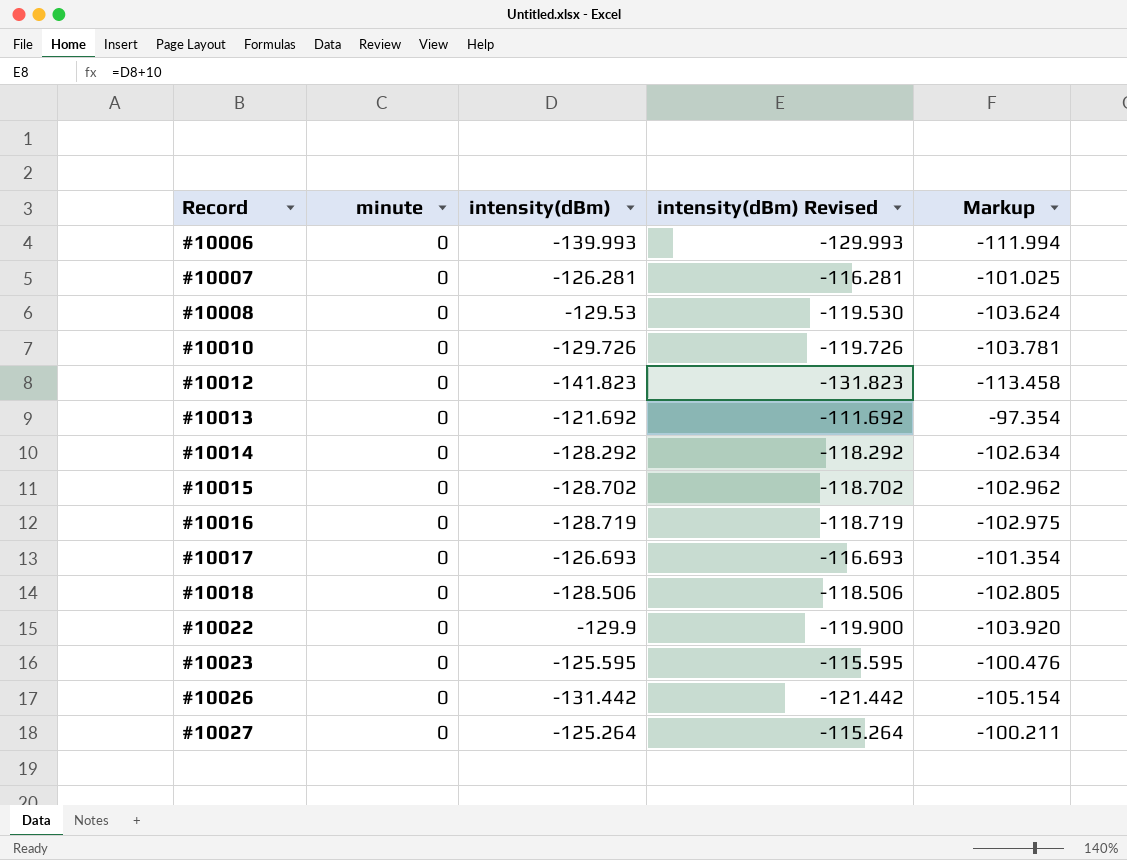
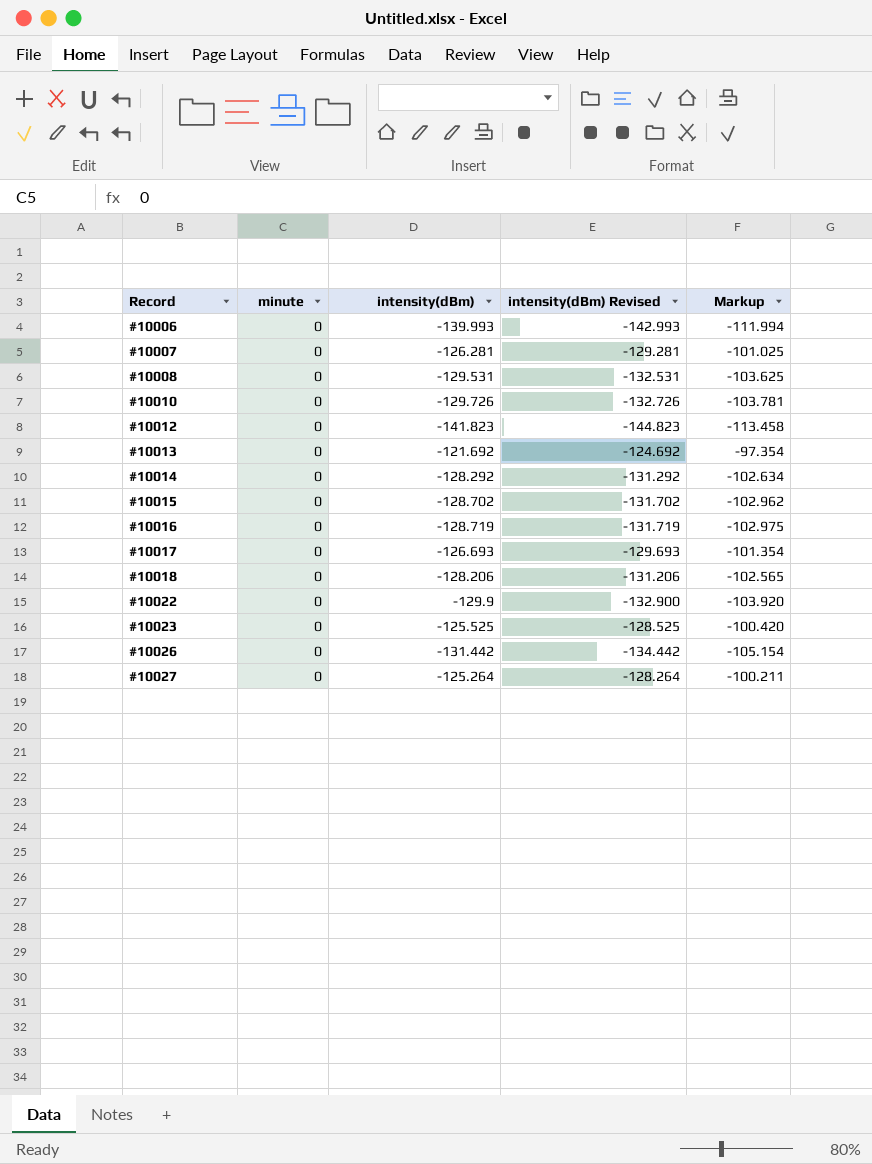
column intensity(dBm) Revised | formula: [intensity(dBm)] + 10 -> [intensity(dBm)] - 3
#10008 | intensity(dBm): -129.53 -> -129.531
#10008 | Markup: -103.624 -> -103.625
#10018 | intensity(dBm): -128.506 -> -128.206
#10018 | Markup: -102.805 -> -102.565
#10023 | intensity(dBm): -125.595 -> -125.525
#10023 | Markup: -100.476 -> -100.420

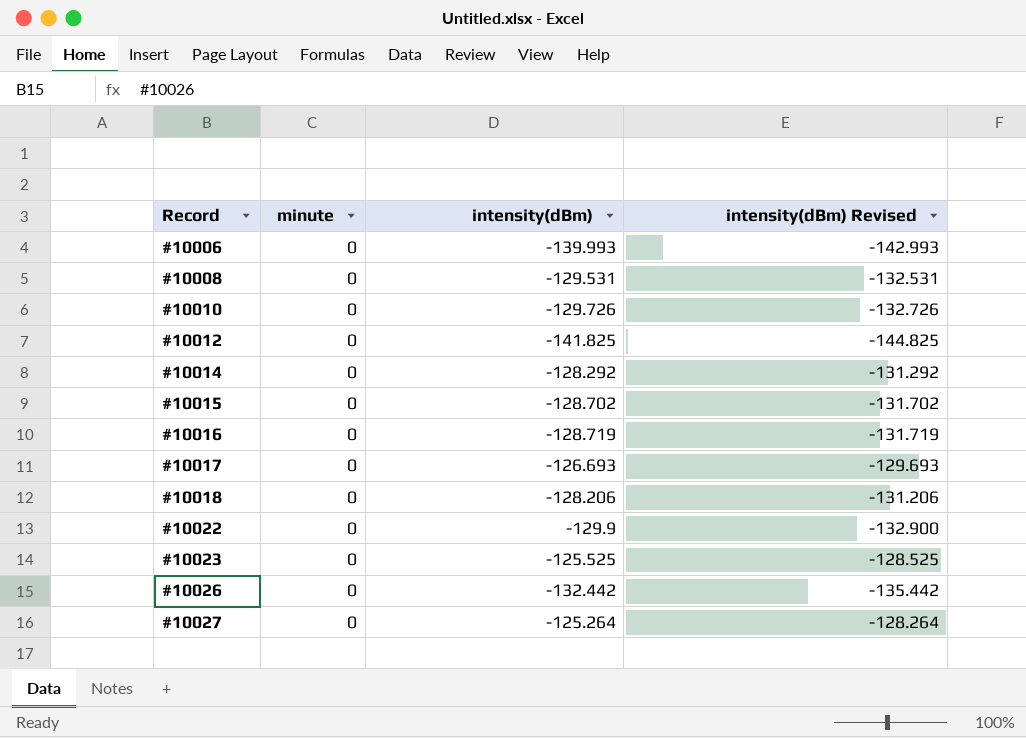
column Markup | formula: [intensity(dBm)] * 0.8 -> none
row #10007: 0 | -126.281 | -129.281 | -101.025 -> none
row #10013: 0 | -121.692 | -124.692 | -97.354 -> none
#10012 | intensity(dBm): -141.823 -> -141.825
#10012 | intensity(dBm) Revised: -144.823 -> -144.825
#10026 | intensity(dBm): -131.442 -> -132.442
#10026 | intensity(dBm) Revised: -134.442 -> -135.442

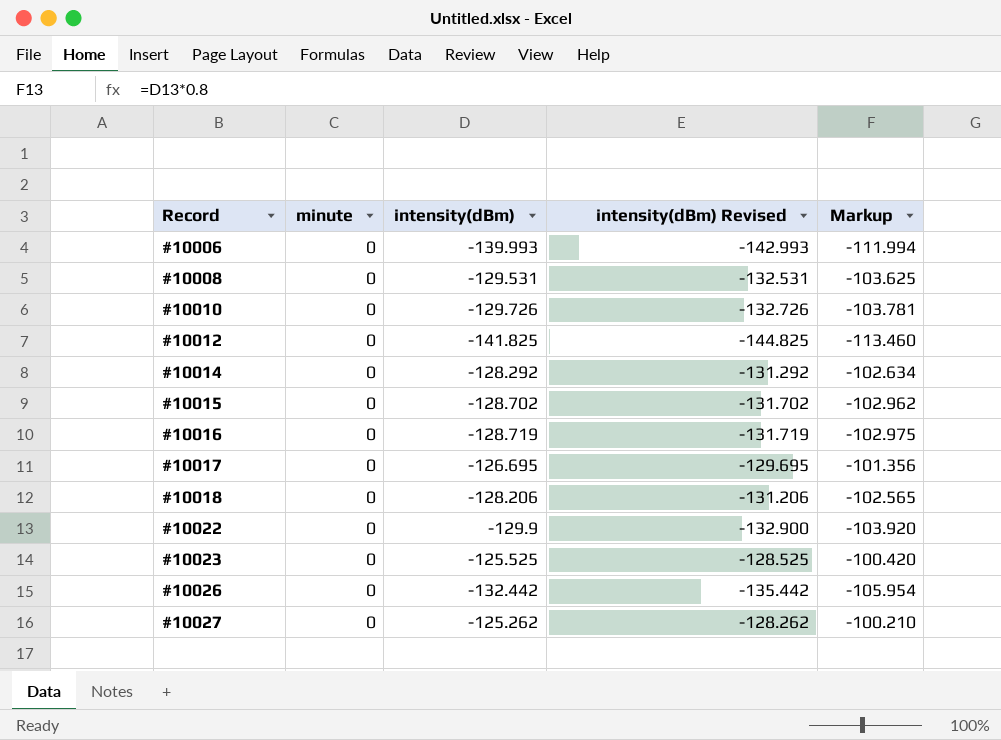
column Markup | formula: none -> [intensity(dBm)] * 0.8
#10017 | intensity(dBm): -126.693 -> -126.695
#10017 | intensity(dBm) Revised: -129.693 -> -129.695
#10027 | intensity(dBm): -125.264 -> -125.262
#10027 | intensity(dBm) Revised: -128.264 -> -128.262

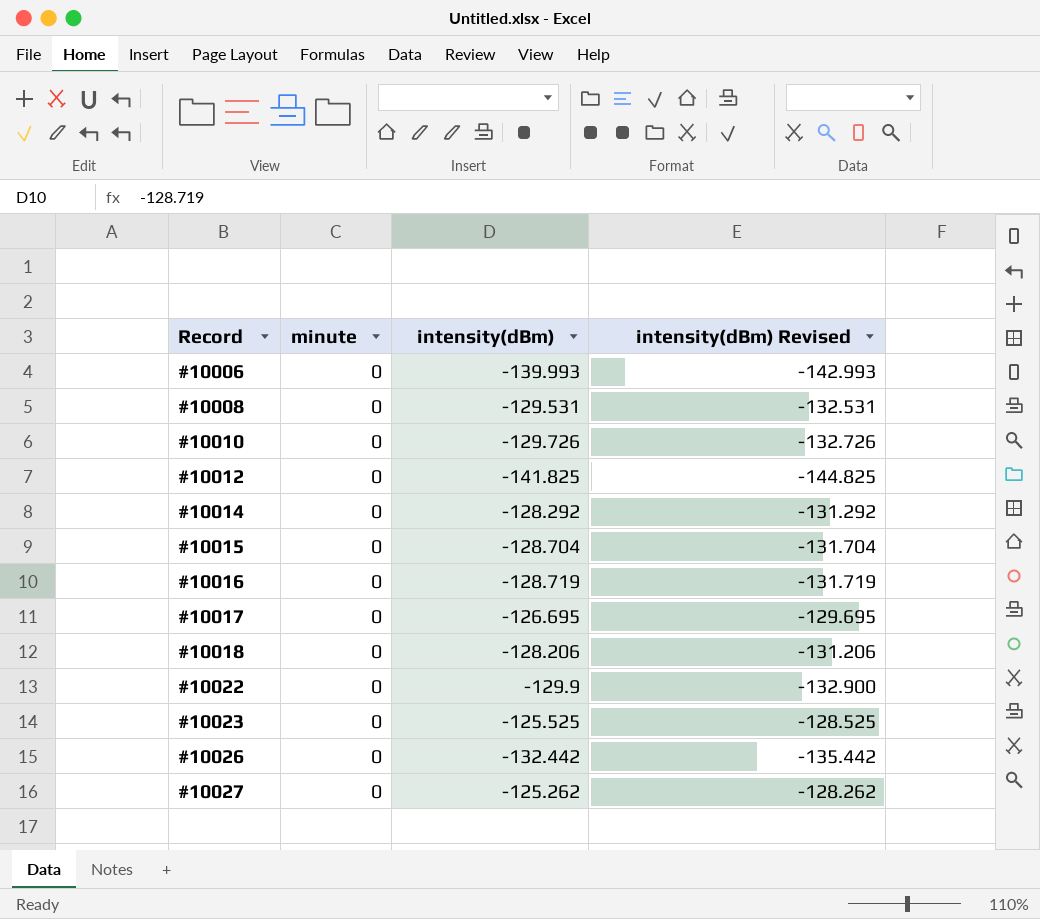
column Markup | formula: [intensity(dBm)] * 0.8 -> none
#10015 | intensity(dBm): -128.702 -> -128.704
#10015 | intensity(dBm) Revised: -131.702 -> -131.704

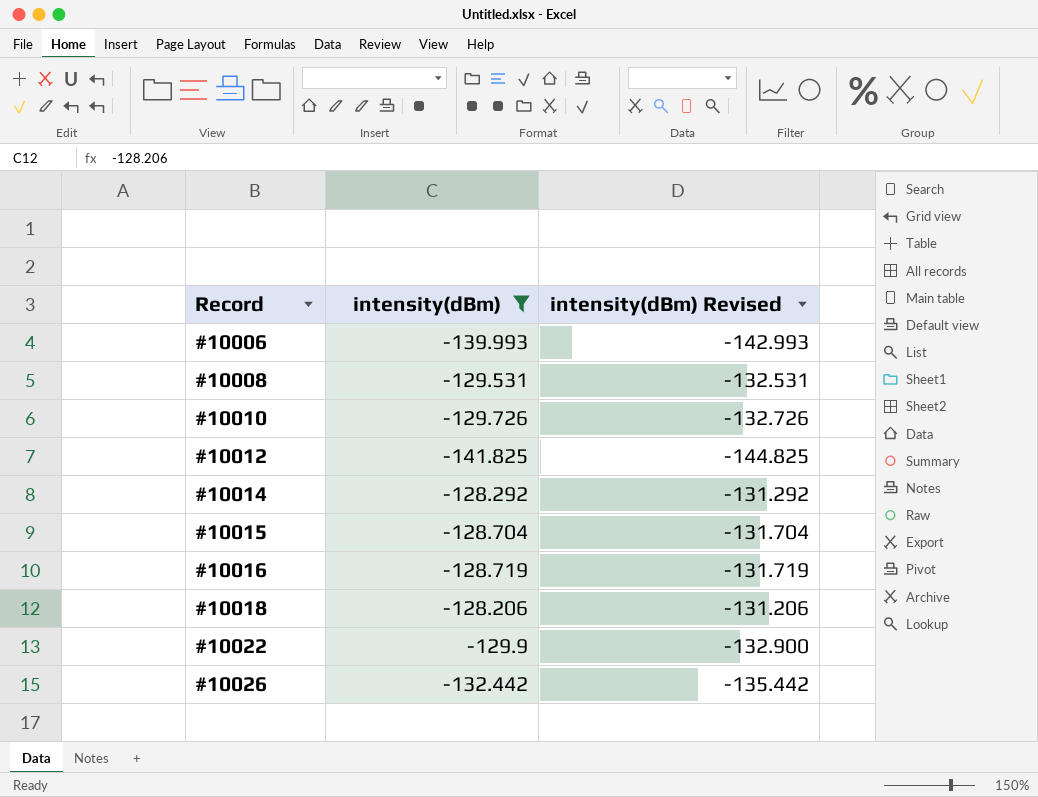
filter: none -> intensity(dBm) <= -128.206
column minute | position: 2 -> none

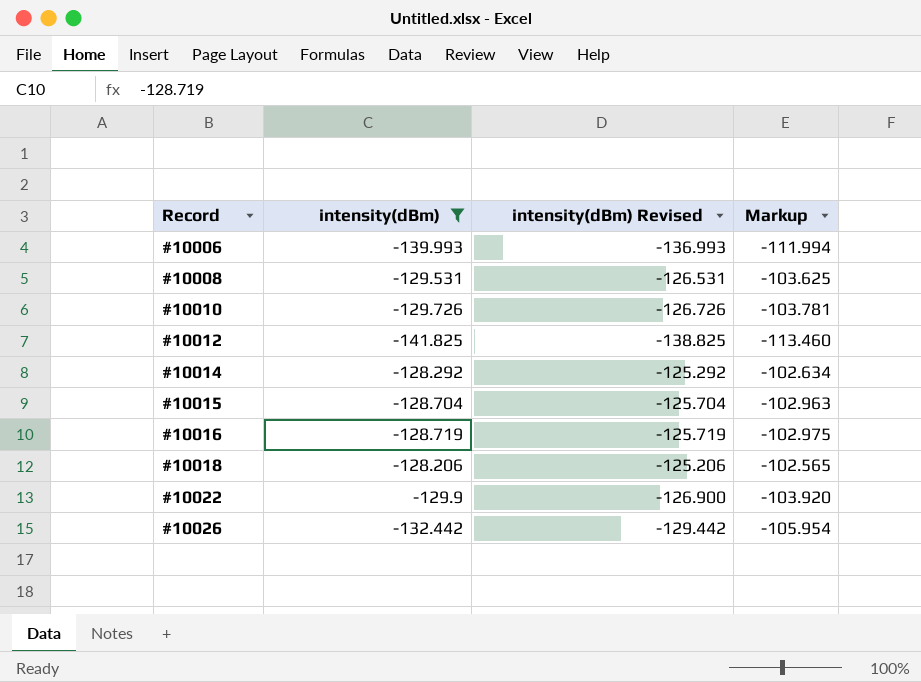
column intensity(dBm) Revised | formula: [intensity(dBm)] - 3 -> [intensity(dBm)] + 3
column Markup | formula: none -> [intensity(dBm)] * 0.8

